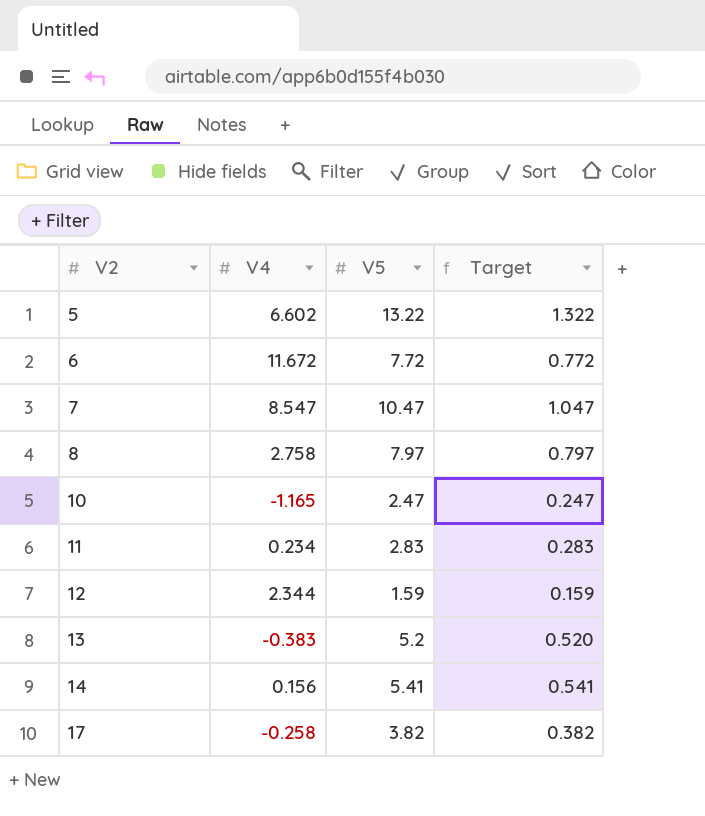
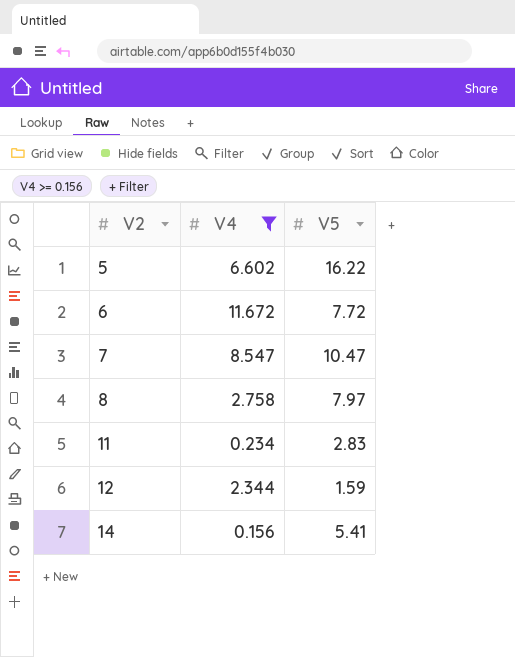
filter: none -> V4 >= 0.156
column Target | formula: [V5] * 0.1 -> none
5 | V5: 13.22 -> 16.22

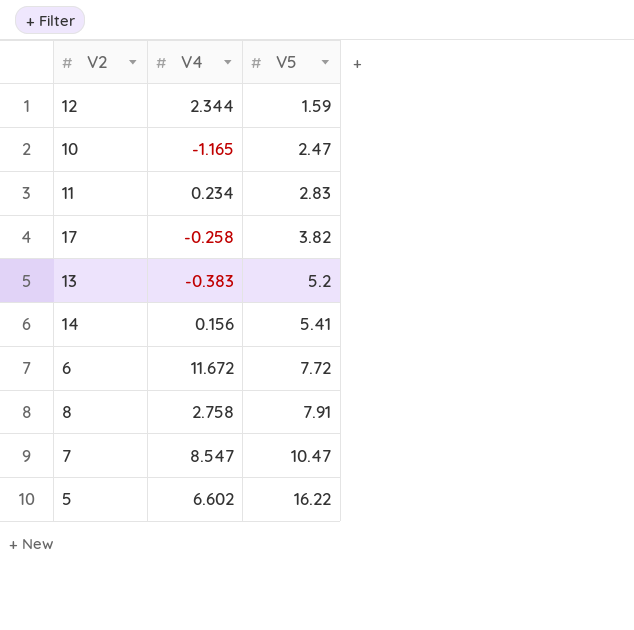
filter: V4 >= 0.156 -> none
row order: V2 ascending -> V5 ascending
8 | V5: 7.97 -> 7.91

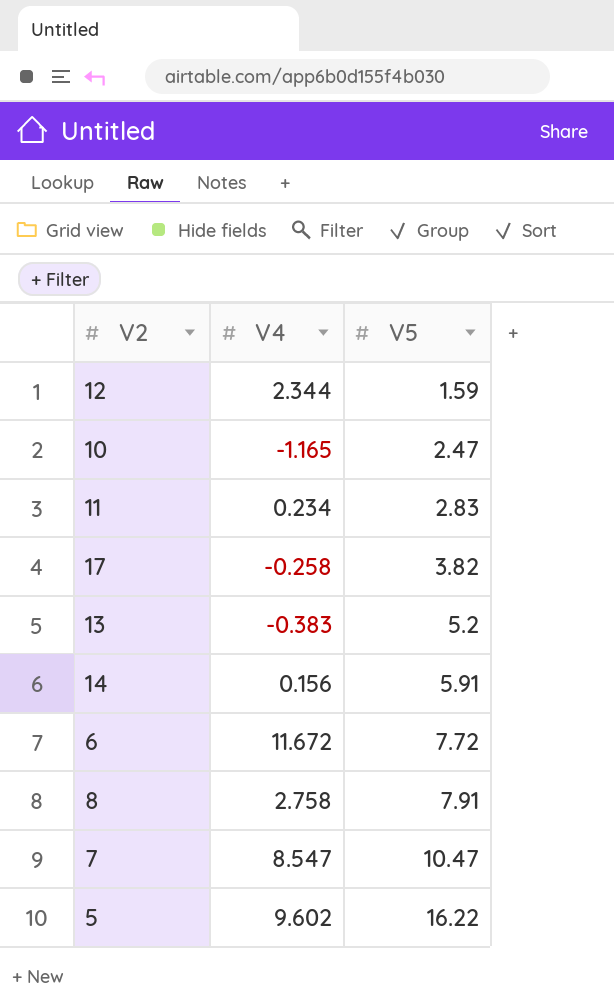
14 | V5: 5.41 -> 5.91
5 | V4: 6.602 -> 9.602

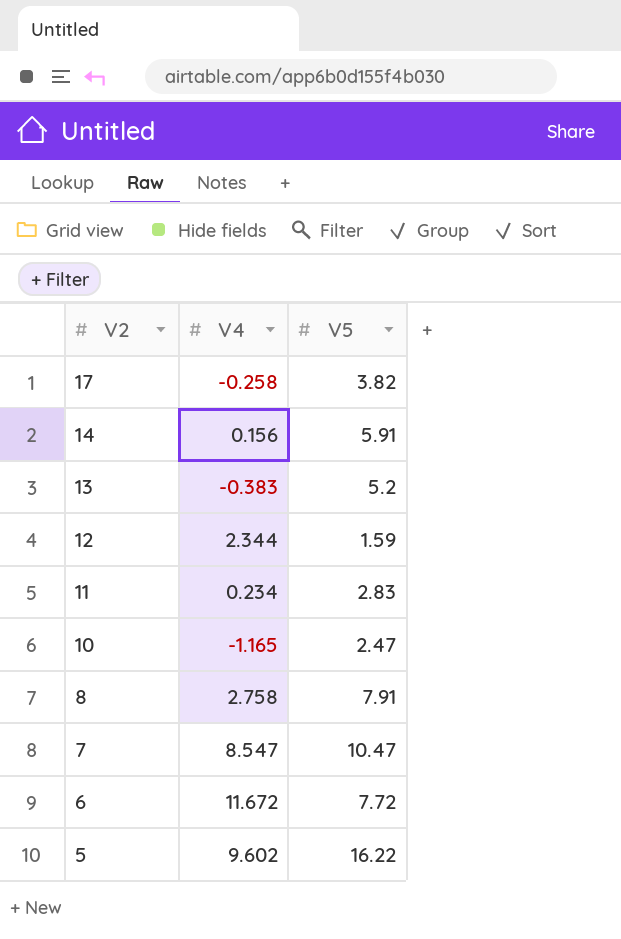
row order: V5 ascending -> V2 descending

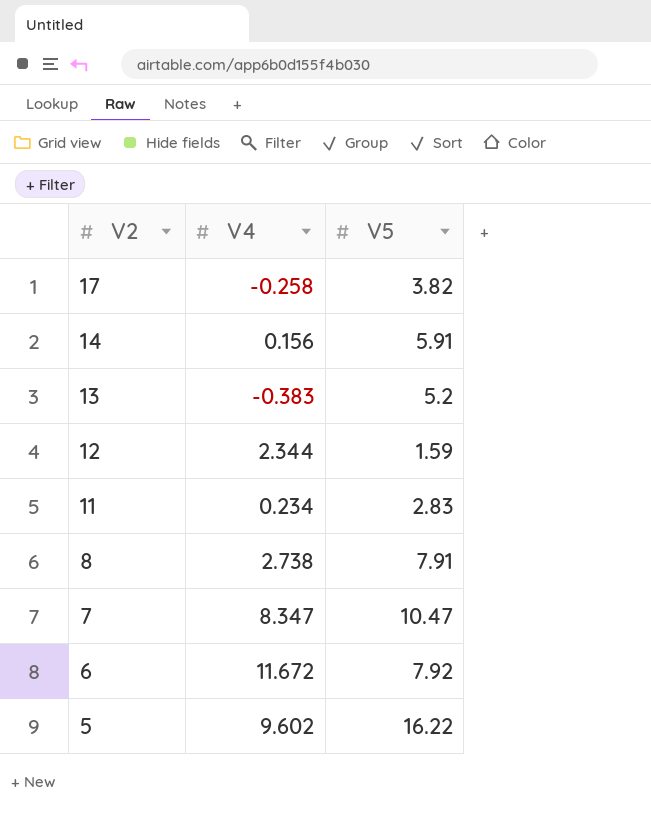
row 10: -1.165 | 2.47 -> none
8 | V4: 2.758 -> 2.738
7 | V4: 8.547 -> 8.347
6 | V5: 7.72 -> 7.92

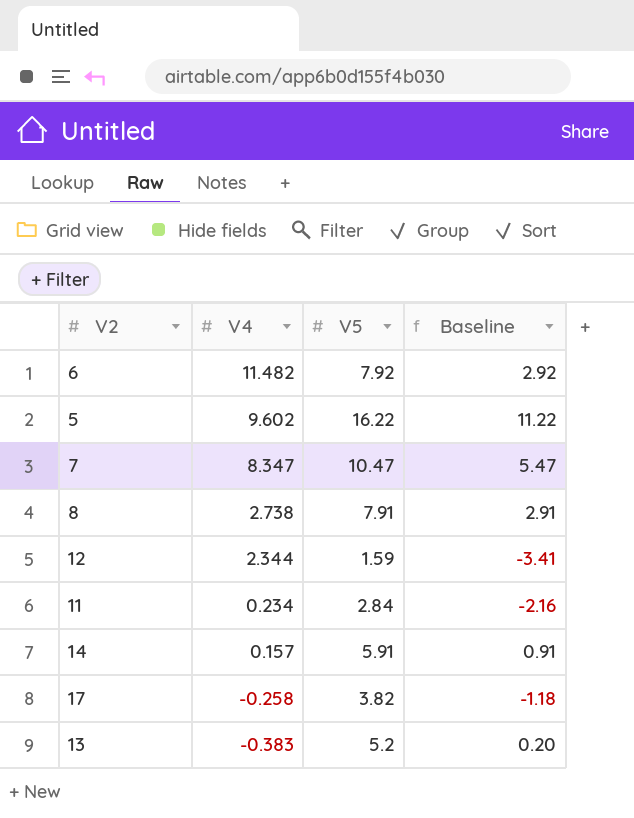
row order: V2 descending -> V4 descending
column Baseline | formula: none -> [V5] - 5
6 | V4: 11.672 -> 11.482
11 | V5: 2.83 -> 2.84
14 | V4: 0.156 -> 0.157

